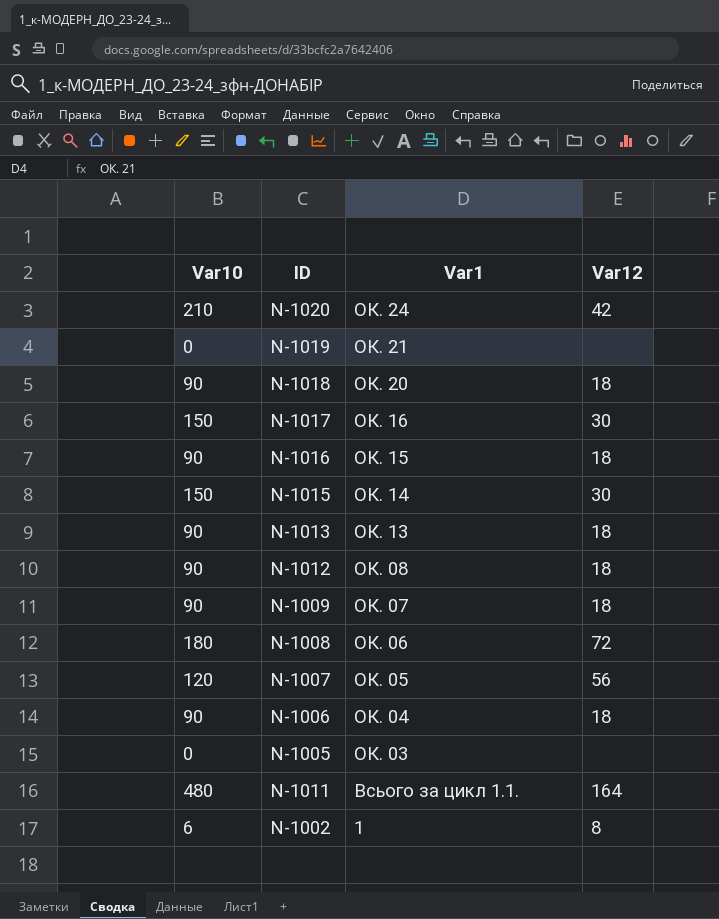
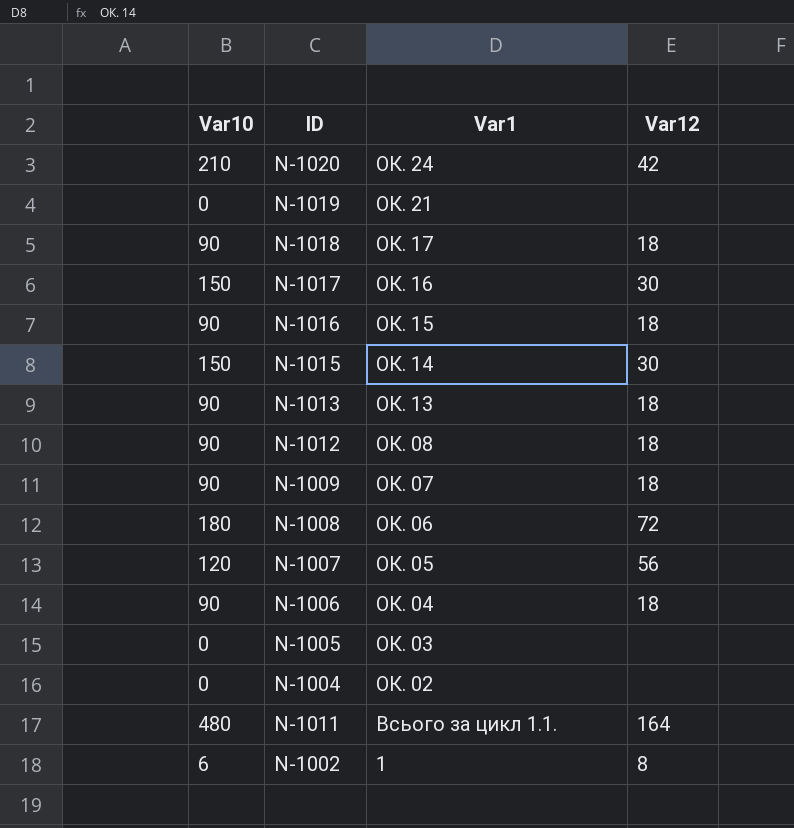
N-1018 | Var1: ОК. 20 -> ОК. 17
row N-1004: none -> 0 | ОК. 02 | none

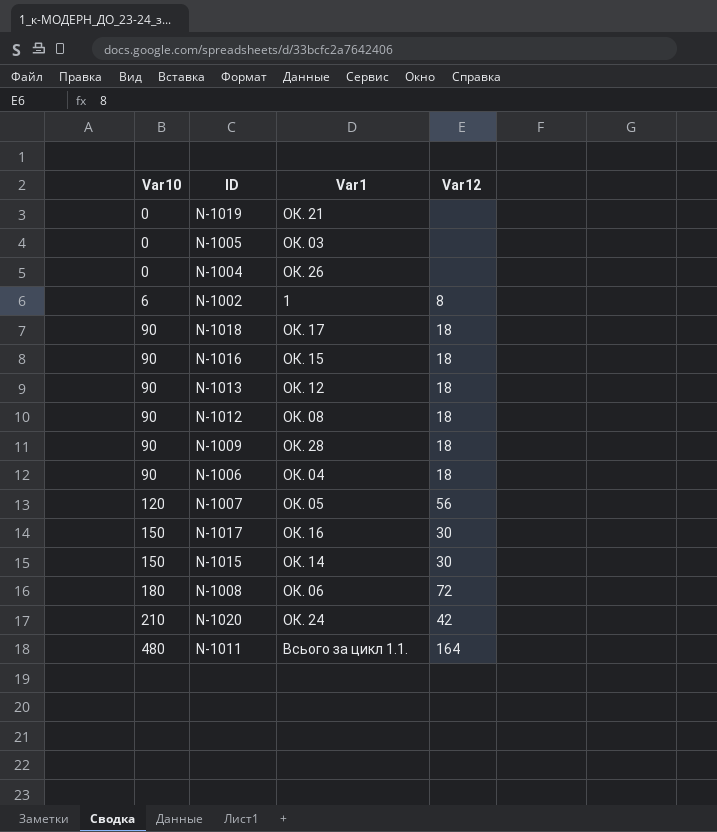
row order: Var1 descending -> Var10 ascending
N-1004 | Var1: ОК. 02 -> ОК. 26
N-1013 | Var1: ОК. 13 -> ОК. 12
N-1009 | Var1: ОК. 07 -> ОК. 28

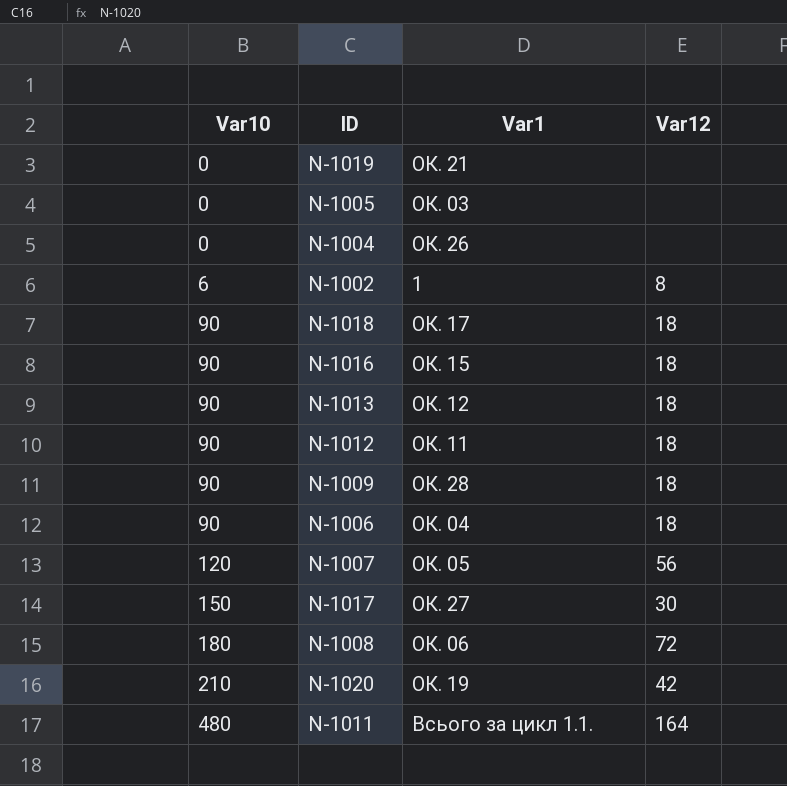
row N-1015: 150 | ОК. 14 | 30 -> none
N-1012 | Var1: ОК. 08 -> ОК. 11
N-1017 | Var1: ОК. 16 -> ОК. 27
N-1020 | Var1: ОК. 24 -> ОК. 19

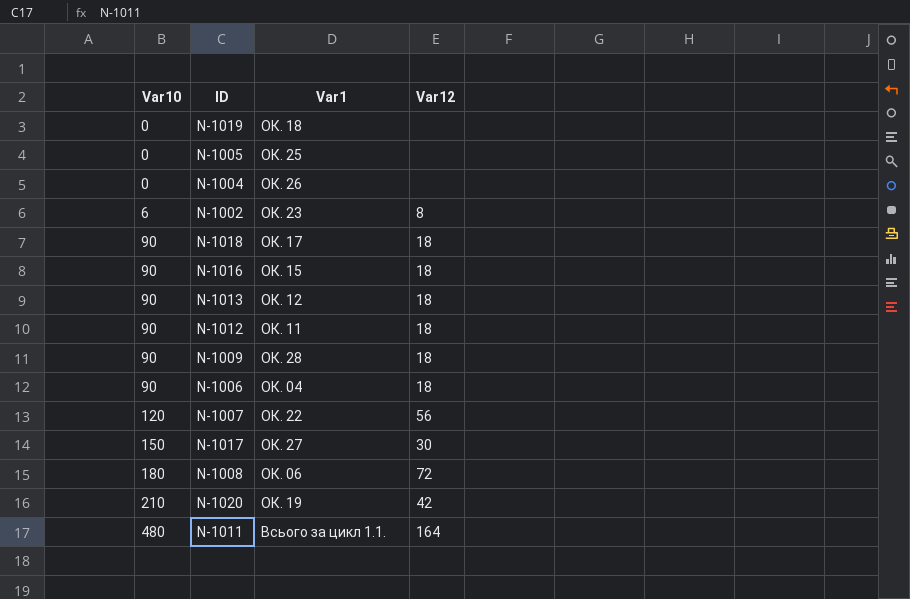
N-1019 | Var1: ОК. 21 -> ОК. 18
N-1005 | Var1: ОК. 03 -> ОК. 25
N-1002 | Var1: 1 -> ОК. 23
N-1007 | Var1: ОК. 05 -> ОК. 22

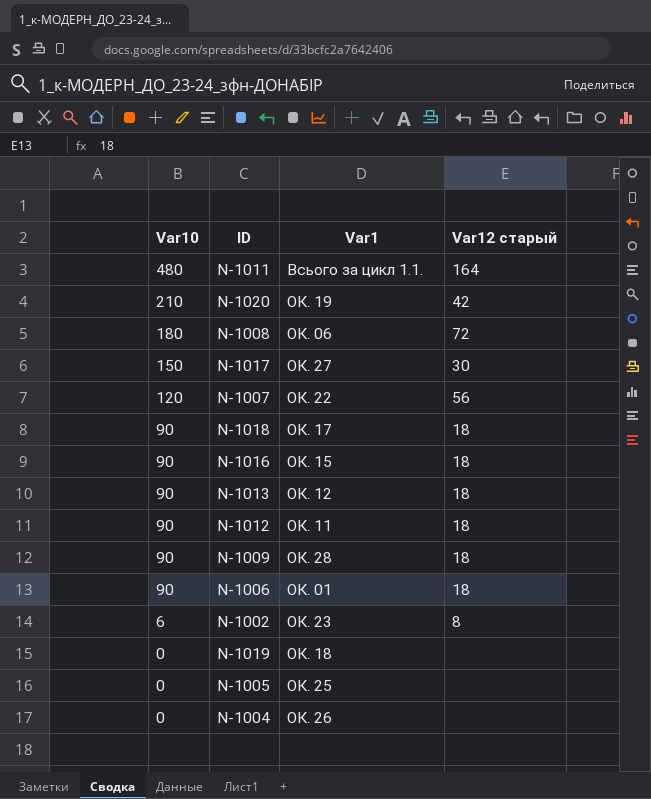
row order: Var10 ascending -> Var10 descending
column name: Var12 -> Var12 старый
N-1006 | Var1: ОК. 04 -> ОК. 01

